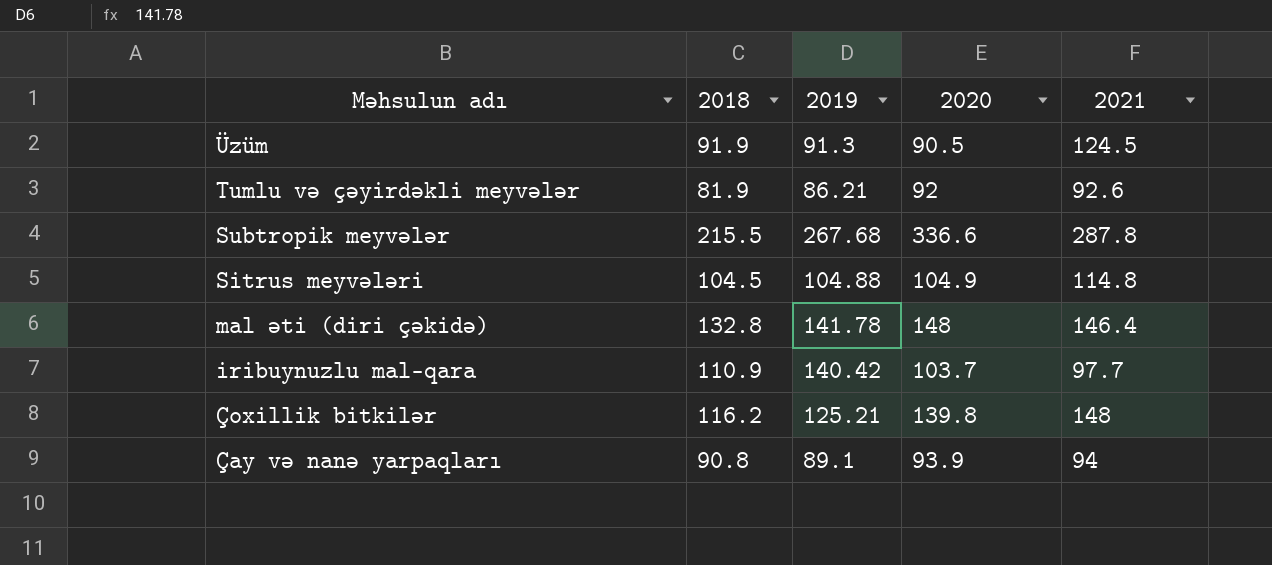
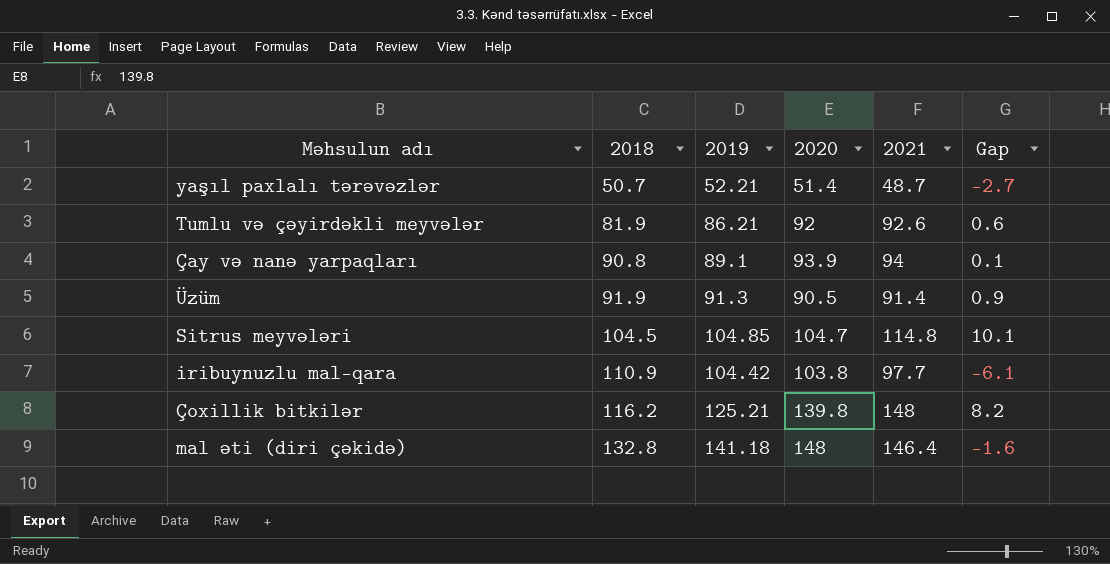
row order: Məhsulun adı descending -> 2018 ascending
column Gap | formula: none -> [2021] - [2020]
row Subtropik meyvələr: 215.5 | 267.68 | 336.6 | 287.8 -> none
row yaşıl paxlalı tərəvəzlər: none -> 50.7 | 52.21 | 51.4 | 48.7 | -2.7
Üzüm | 2021: 124.5 -> 91.4
Sitrus meyvələri | 2019: 104.88 -> 104.85
Sitrus meyvələri | 2020: 104.9 -> 104.7
iribuynuzlu mal-qara | 2019: 140.42 -> 104.42
iribuynuzlu mal-qara | 2020: 103.7 -> 103.8
mal əti (diri çəkidə) | 2019: 141.78 -> 141.18

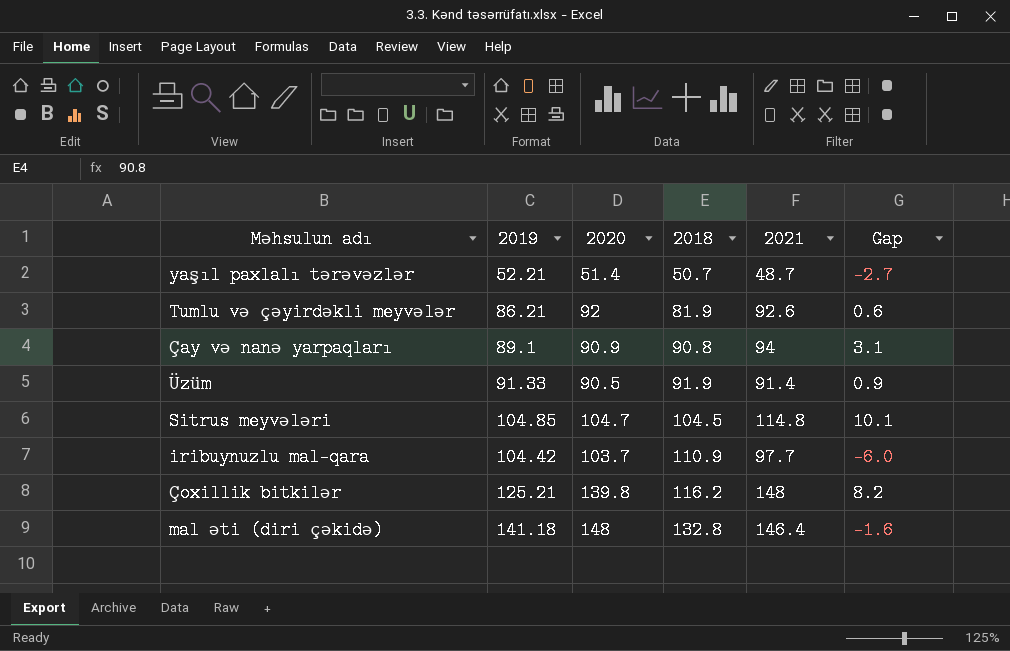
column 2018 | position: 2 -> 4
Çay və nanə yarpaqları | 2020: 93.9 -> 90.9
Çay və nanə yarpaqları | Gap: 0.1 -> 3.1
Üzüm | 2019: 91.3 -> 91.33
iribuynuzlu mal-qara | 2020: 103.8 -> 103.7
iribuynuzlu mal-qara | Gap: -6.1 -> -6.0

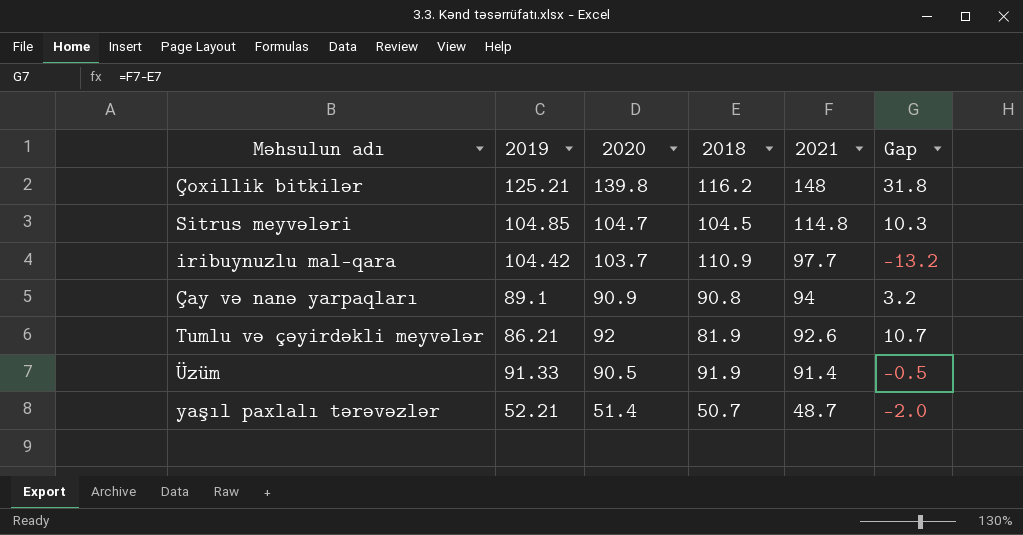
row order: 2018 ascending -> 2021 descending
column Gap | formula: [2021] - [2020] -> [2021] - [2018]
row mal əti (diri çəkidə): 141.18 | 148 | 132.8 | 146.4 | -1.6 -> none

